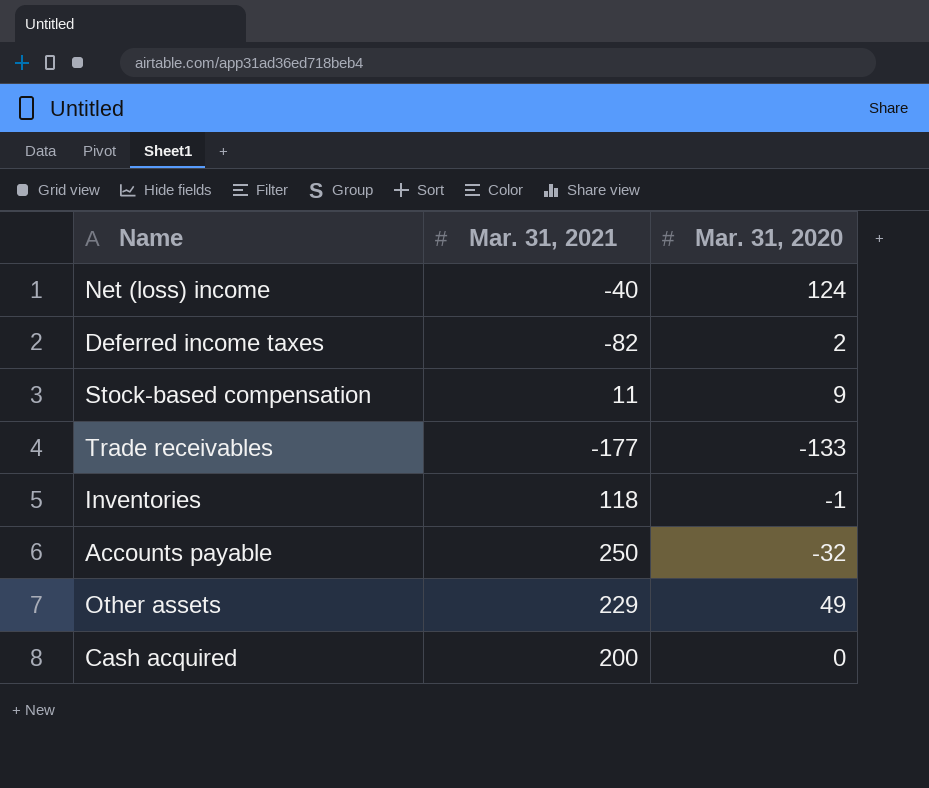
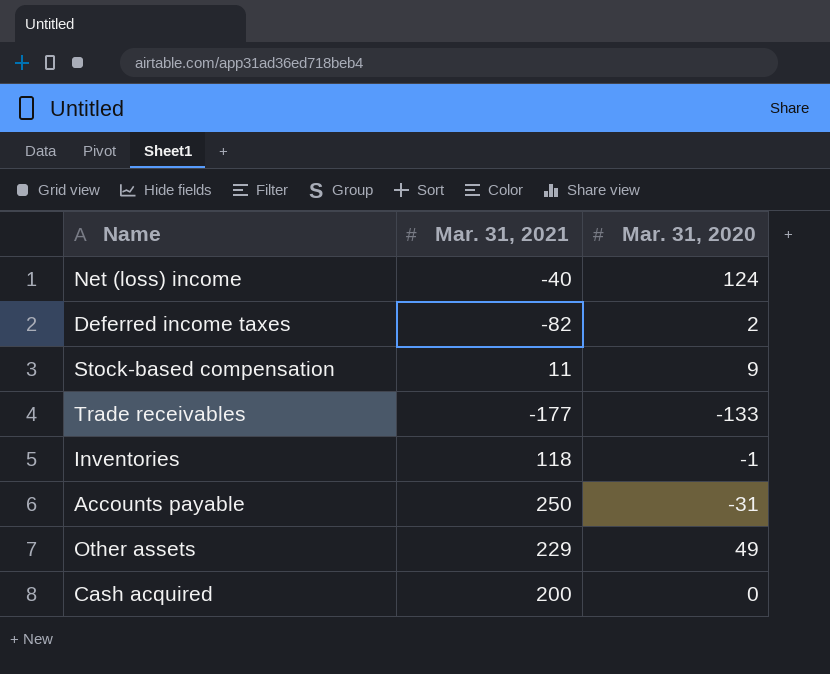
Accounts payable | Mar. 31, 2020: -32 -> -31

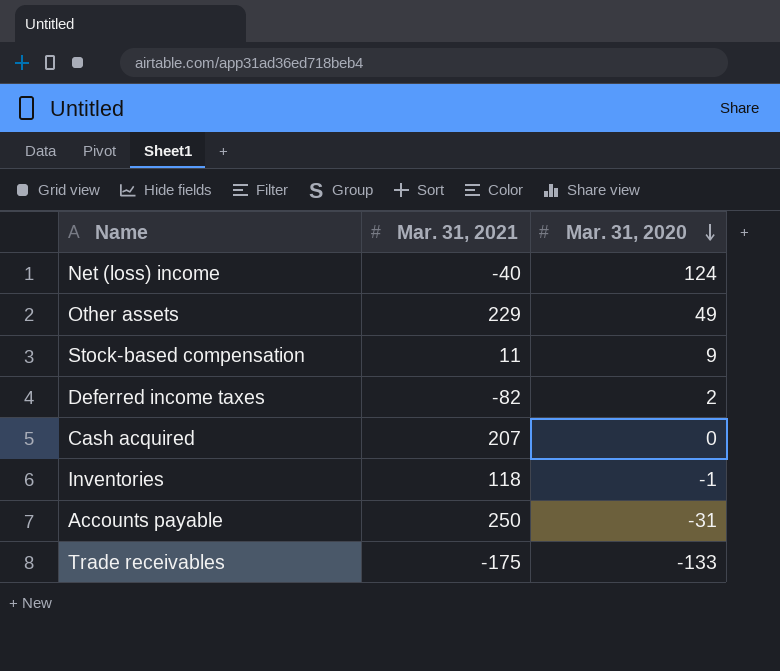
row order: none -> Mar. 31, 2020 descending
Cash acquired | Mar. 31, 2021: 200 -> 207
Trade receivables | Mar. 31, 2021: -177 -> -175

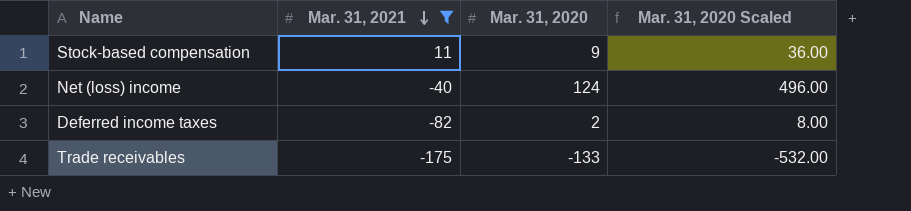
filter: none -> Mar. 31, 2021 <= 11
row order: Mar. 31, 2020 descending -> Mar. 31, 2021 descending
column Mar. 31, 2020 Scaled | formula: none -> [Mar. 31, 2020] * 4

